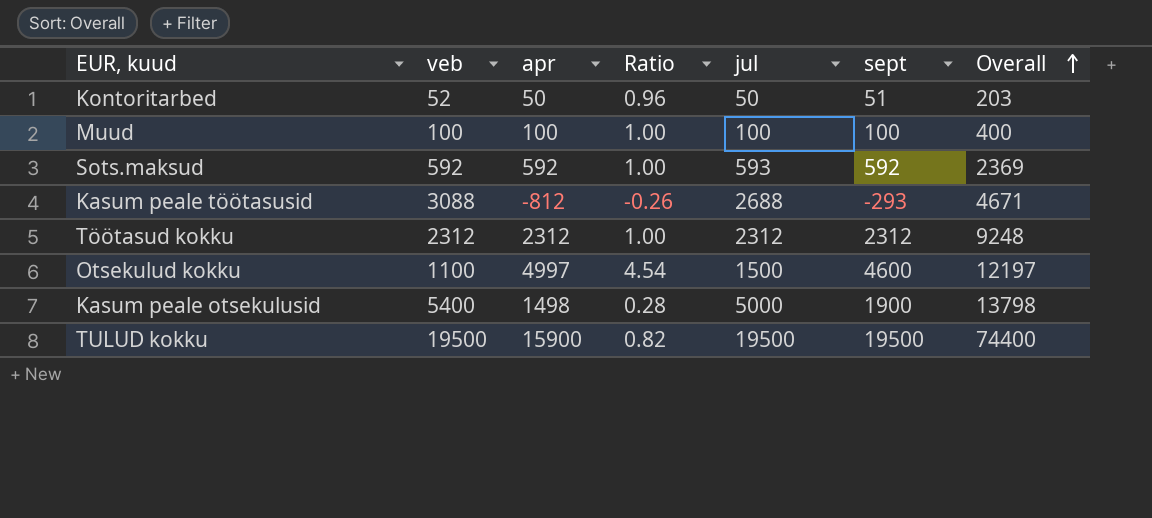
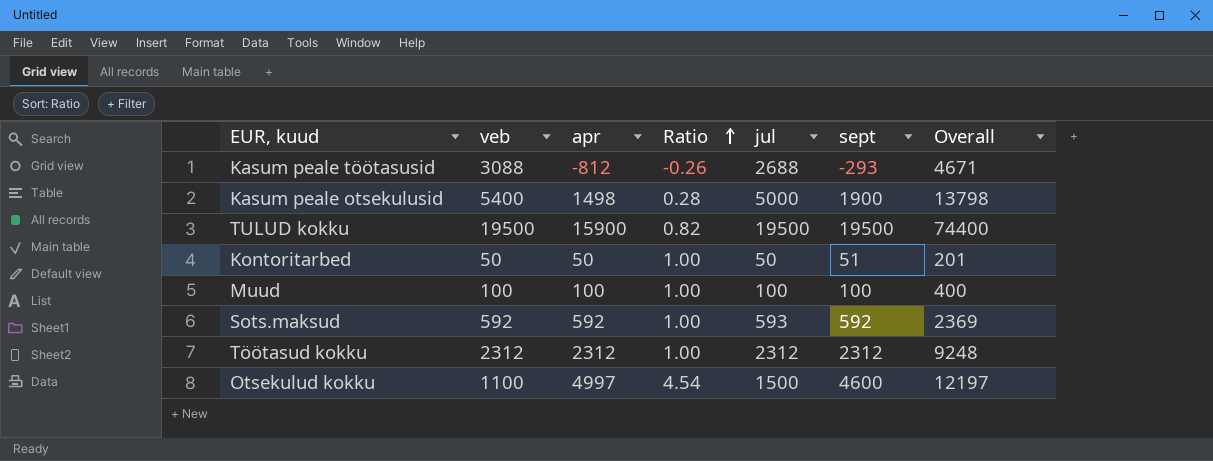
row order: Overall ascending -> Ratio ascending
Kontoritarbed | veb: 52 -> 50
Kontoritarbed | Ratio: 0.96 -> 1.00
Kontoritarbed | Overall: 203 -> 201

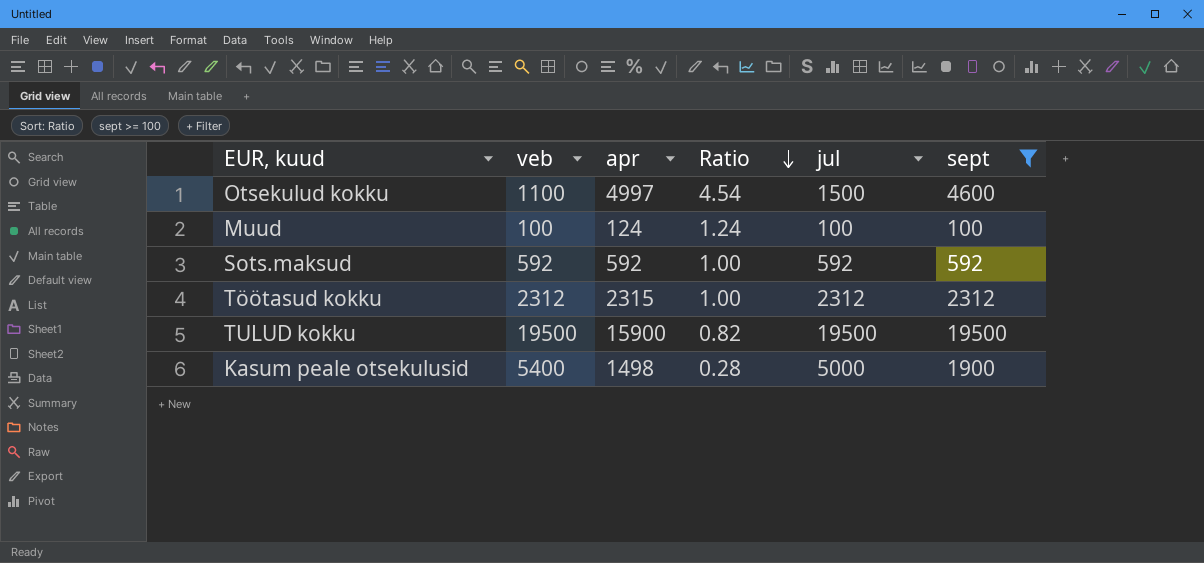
filter: none -> sept >= 100
row order: Ratio ascending -> Ratio descending
column Overall | formula: [veb] + [apr] + [jul] + [sept] -> none
Muud | apr: 100 -> 124
Muud | Ratio: 1.00 -> 1.24
Sots.maksud | jul: 593 -> 592
Töötasud kokku | apr: 2312 -> 2315

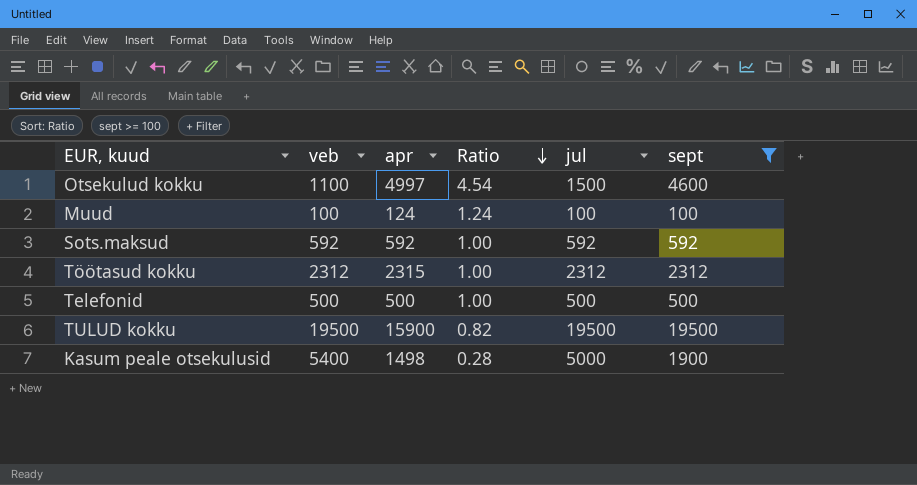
row Telefonid: none -> 500 | 500 | 1.00 | 500 | 500

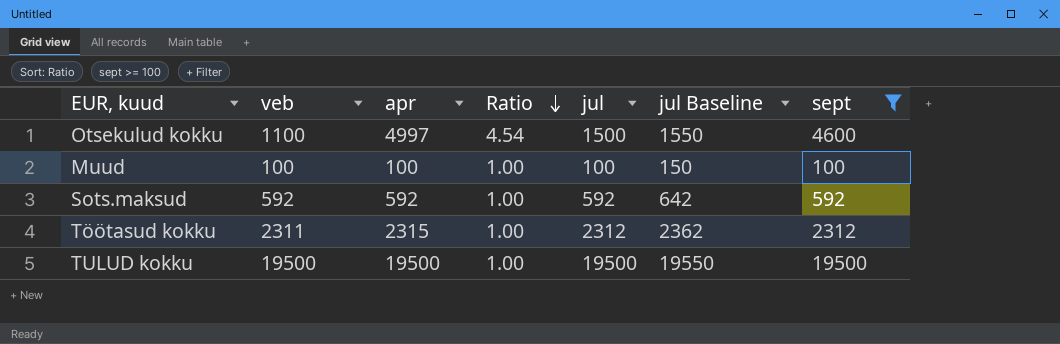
column jul Baseline | formula: none -> [jul] + 50
row Telefonid: 500 | 500 | 1.00 | 500 | 500 -> none
row Kasum peale otsekulusid: 5400 | 1498 | 0.28 | 5000 | 1900 -> none
Muud | apr: 124 -> 100
Muud | Ratio: 1.24 -> 1.00
Töötasud kokku | veb: 2312 -> 2311
TULUD kokku | apr: 15900 -> 19500
TULUD kokku | Ratio: 0.82 -> 1.00

